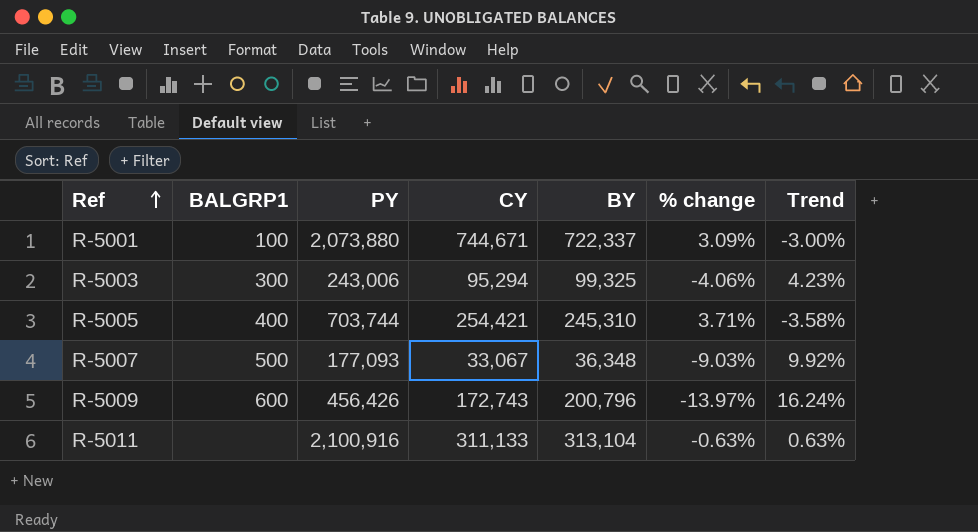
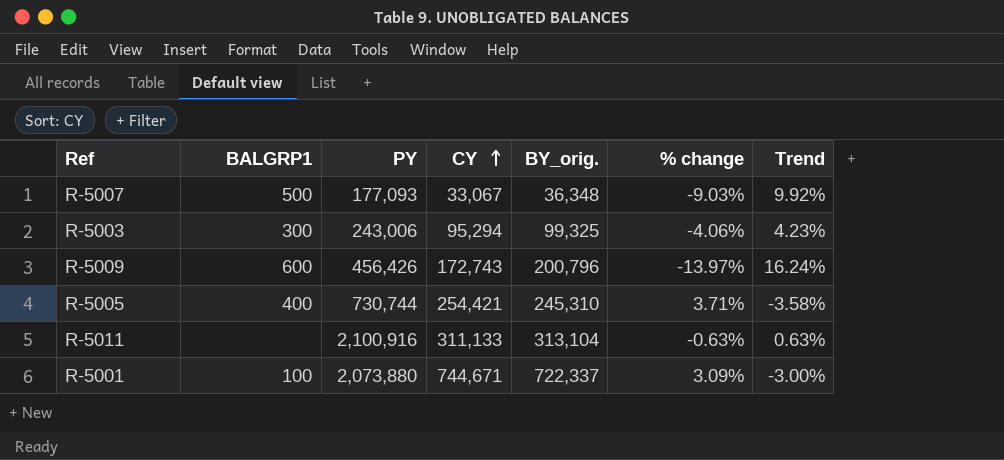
row order: Ref ascending -> CY ascending
column name: BY -> BY_orig.
R-5005 | PY: 703,744 -> 730,744

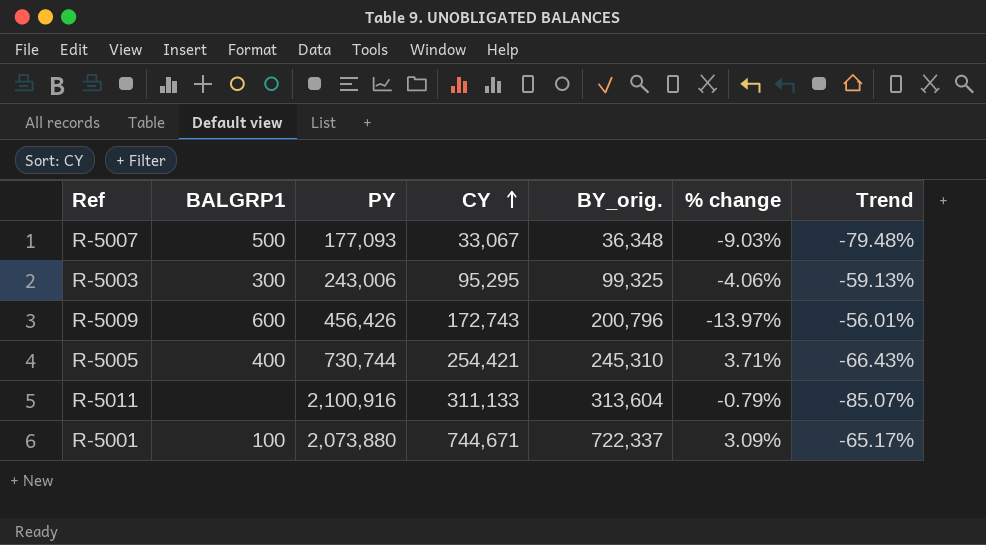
column Trend | formula: ([BY_orig.] - [CY]) / [CY] -> ([BY_orig.] - [PY]) / [PY]
R-5003 | CY: 95,294 -> 95,295
R-5011 | BY_orig.: 313,104 -> 313,604
R-5011 | % change: -0.63% -> -0.79%

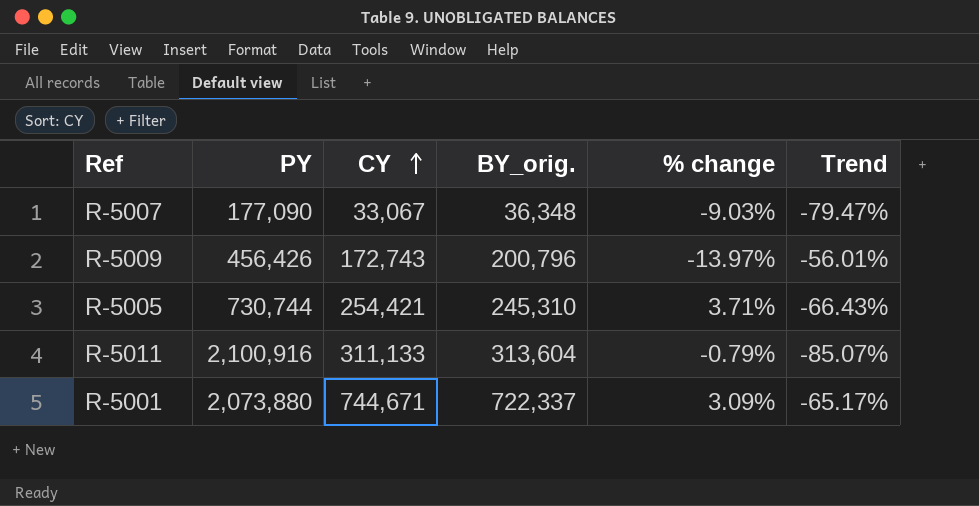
column BALGRP1 | position: 2 -> none
row R-5003: 300 | 243,006 | 95,295 | 99,325 | -4.06% | -59.13% -> none
R-5007 | PY: 177,093 -> 177,090
R-5007 | Trend: -79.48% -> -79.47%

